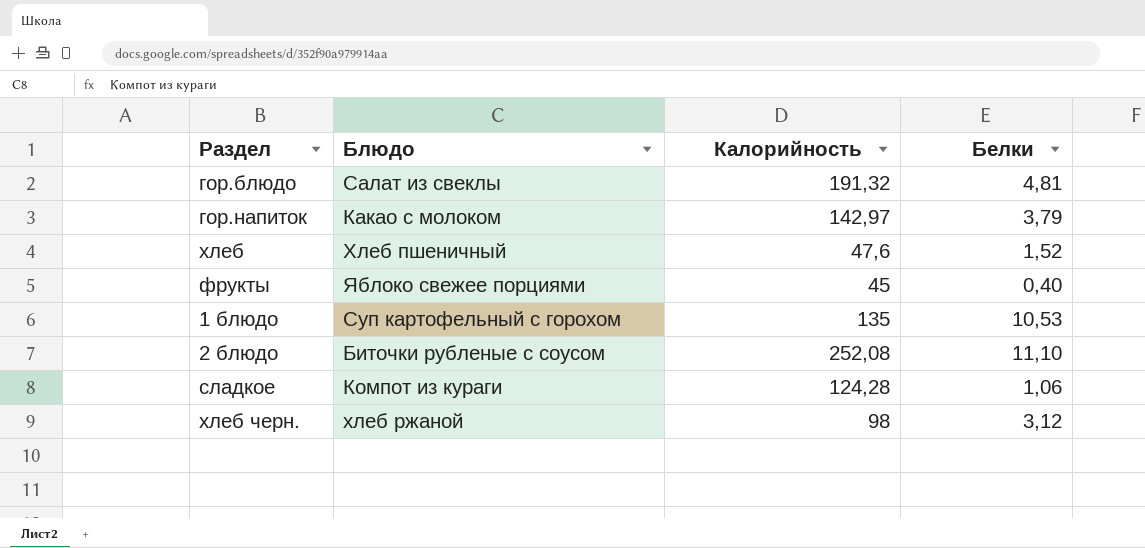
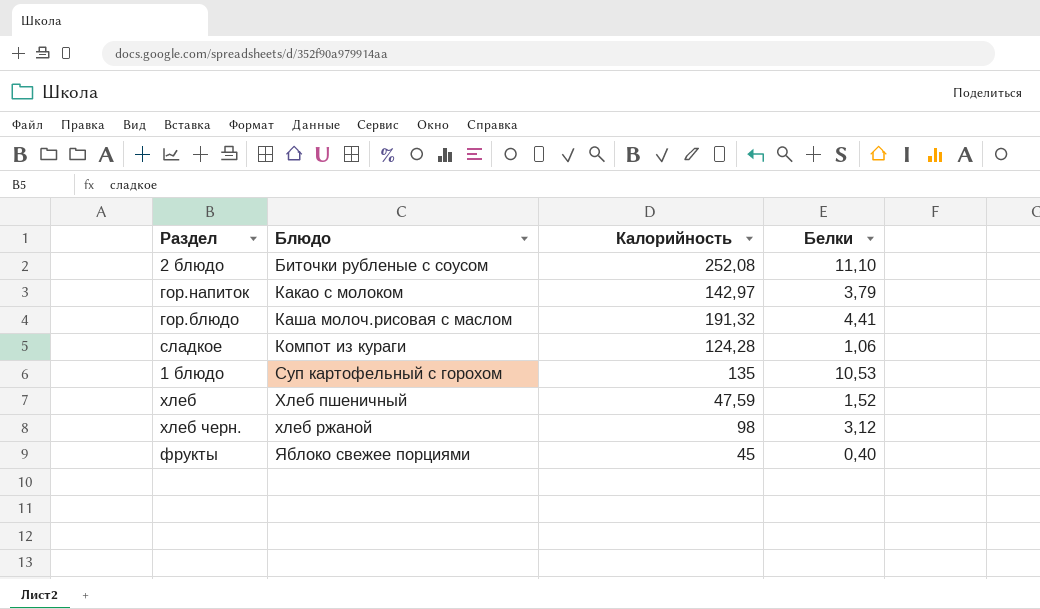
row order: none -> Блюдо ascending
гор.блюдо | Блюдо: Салат из свеклы -> Каша молоч.рисовая с маслом
гор.блюдо | Белки: 4,81 -> 4,41
хлеб | Калорийность: 47,6 -> 47,59

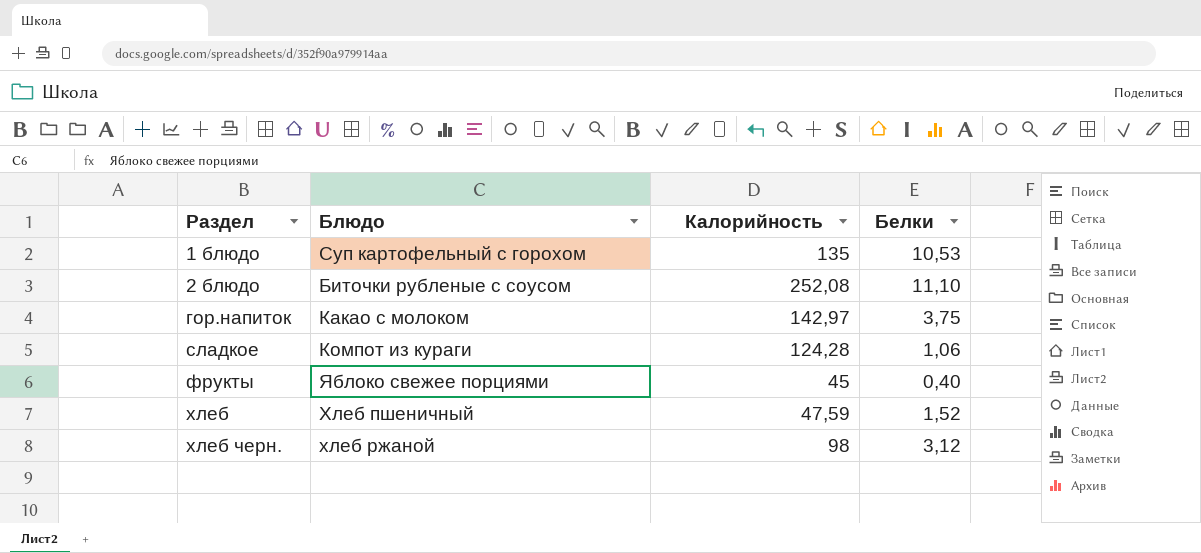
row order: Блюдо ascending -> Раздел ascending
row гор.блюдо: Каша молоч.рисовая с маслом | 191,32 | 4,41 -> none
гор.напиток | Белки: 3,79 -> 3,75

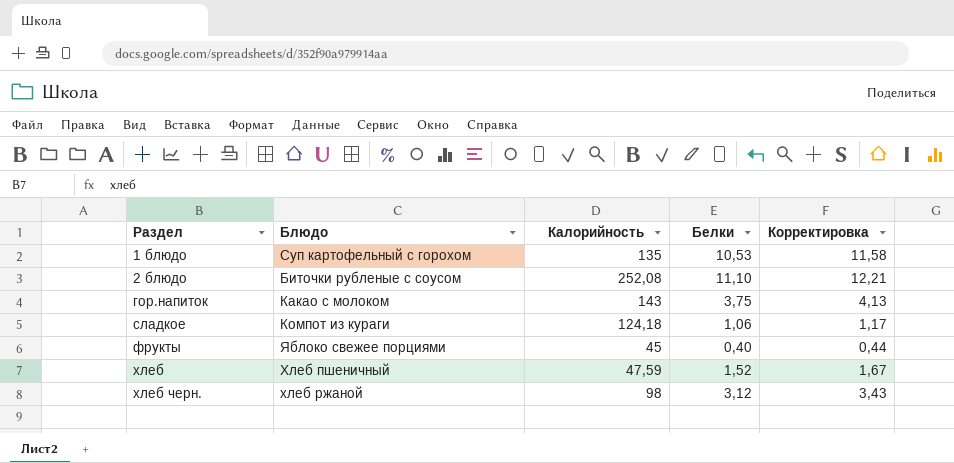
column Корректировка | formula: none -> [Белки] * 1,1
гор.напиток | Калорийность: 142,97 -> 143
сладкое | Калорийность: 124,28 -> 124,18

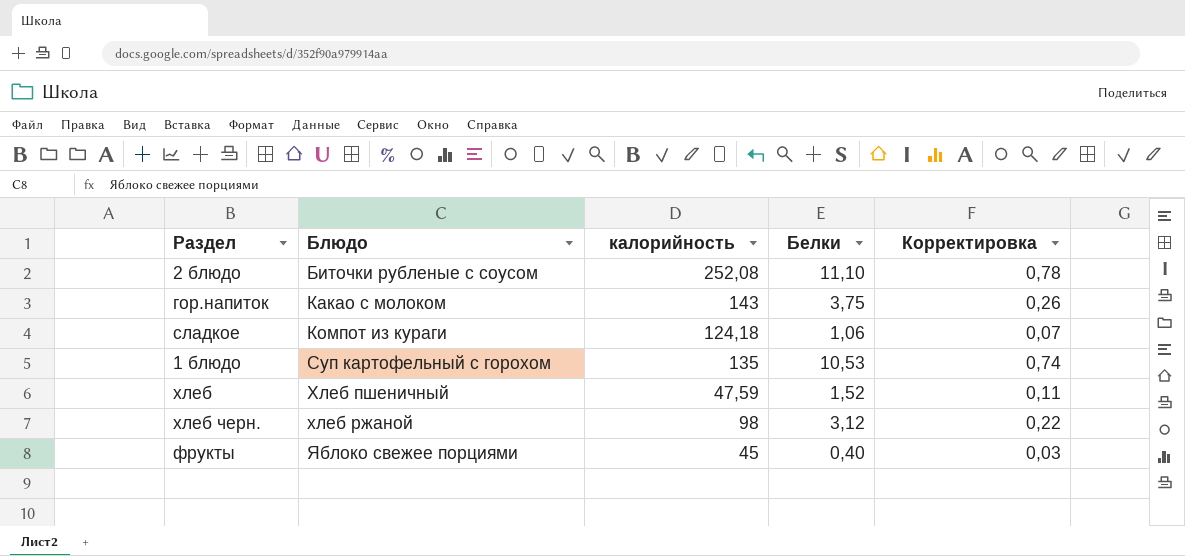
row order: Раздел ascending -> Блюдо ascending
column name: Калорийность -> калорийность
column Корректировка | formula: [Белки] * 1,1 -> [Белки] * 0,07

